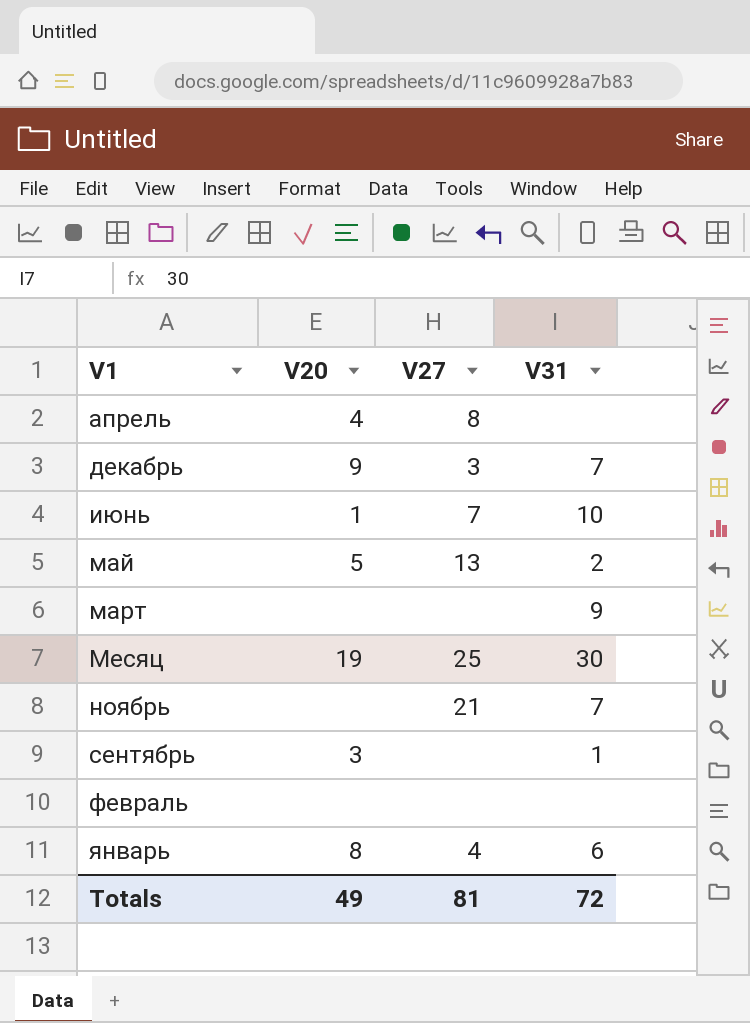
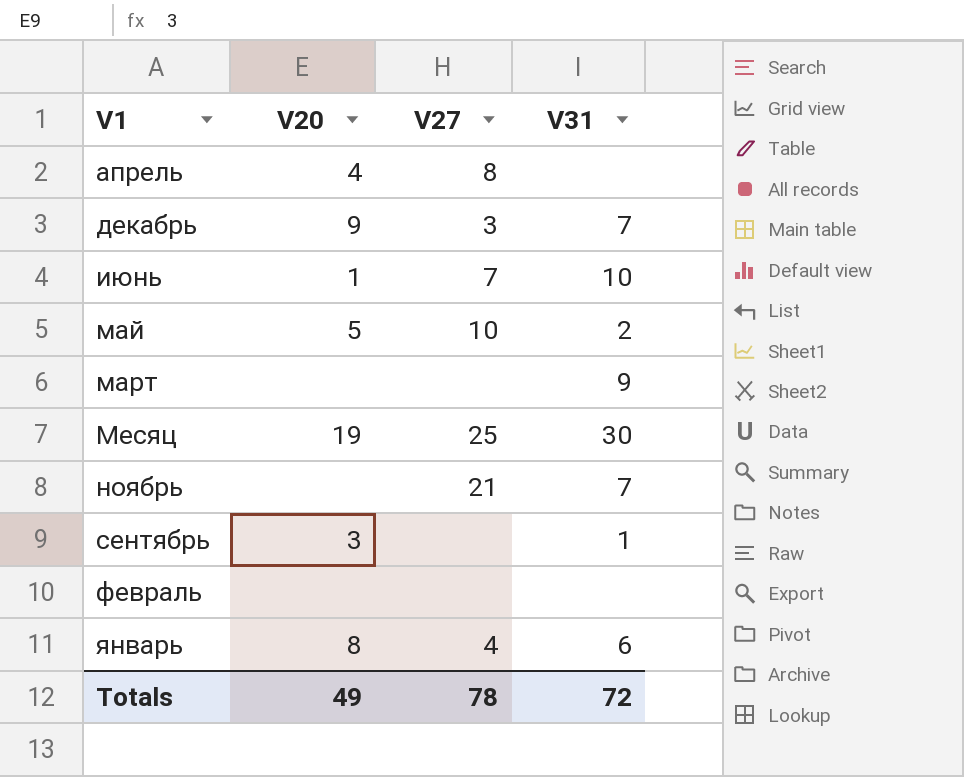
май | V27: 13 -> 10
Totals | V27: 81 -> 78

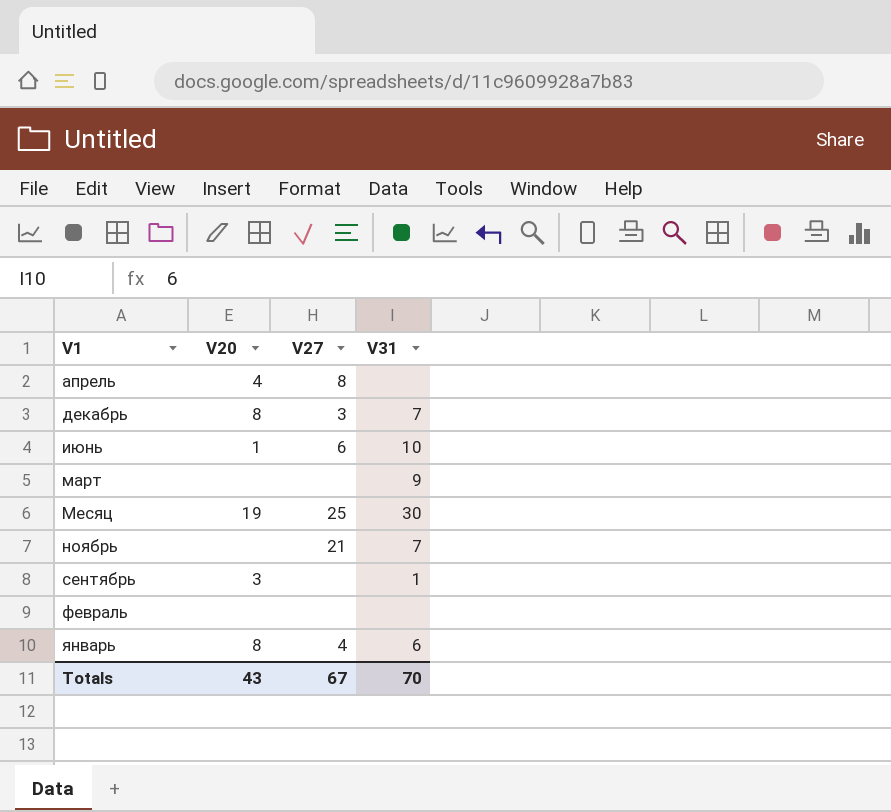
row май: 5 | 10 | 2 -> none
декабрь | V20: 9 -> 8
июнь | V27: 7 -> 6
Totals | V20: 49 -> 43
Totals | V27: 78 -> 67
Totals | V31: 72 -> 70

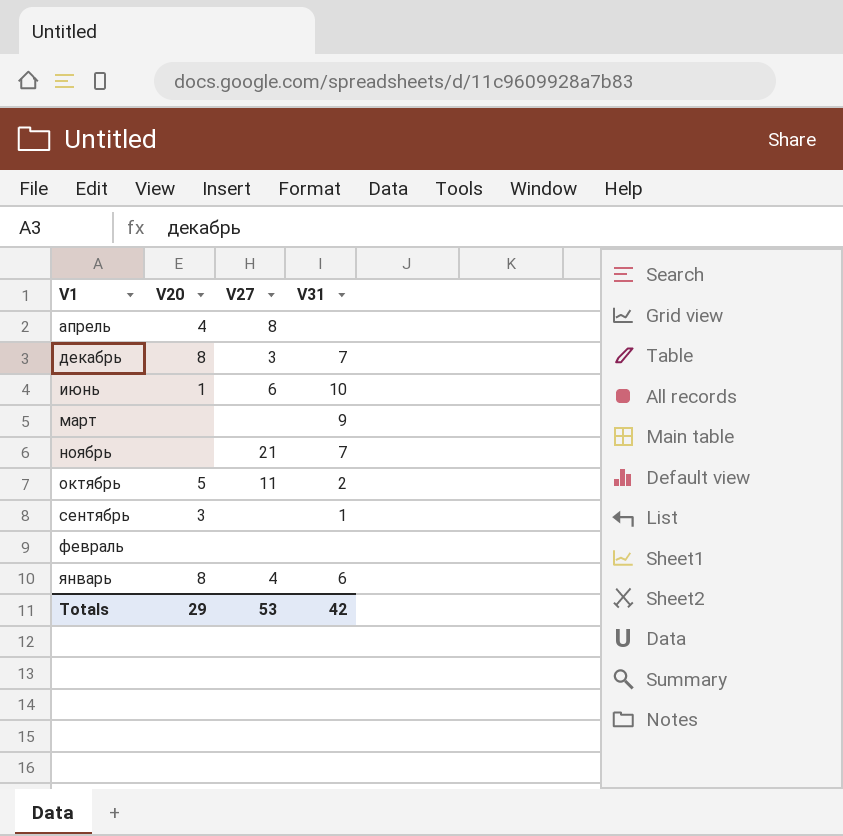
row Месяц: 19 | 25 | 30 -> none
row октябрь: none -> 5 | 11 | 2
Totals | V20: 43 -> 29
Totals | V27: 67 -> 53
Totals | V31: 70 -> 42

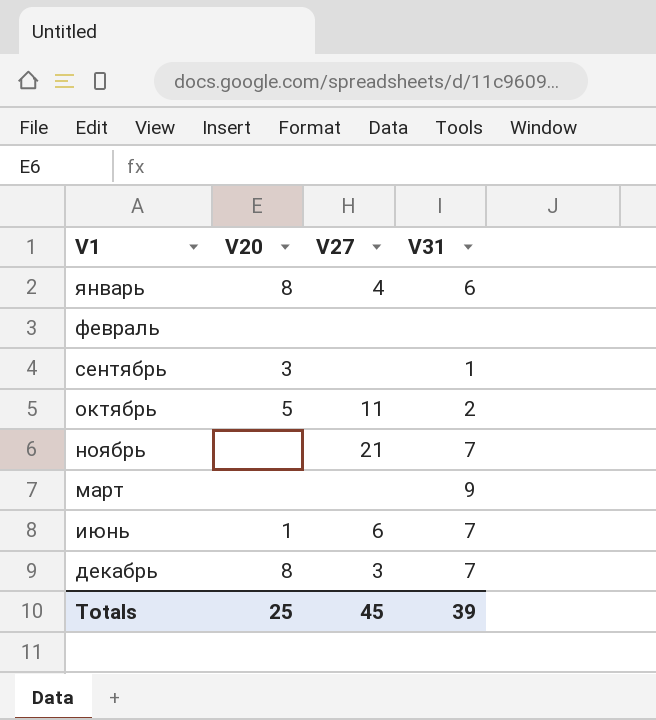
row order: V1 ascending -> V1 descending
row апрель: 4 | 8 | none -> none
июнь | V31: 10 -> 7
Totals | V20: 29 -> 25
Totals | V27: 53 -> 45
Totals | V31: 42 -> 39

